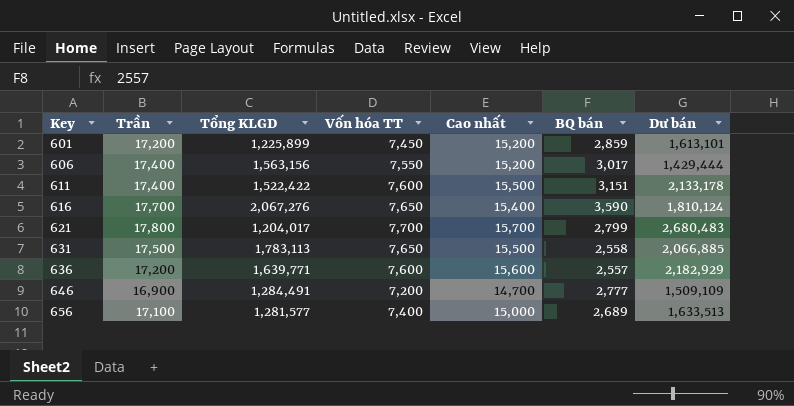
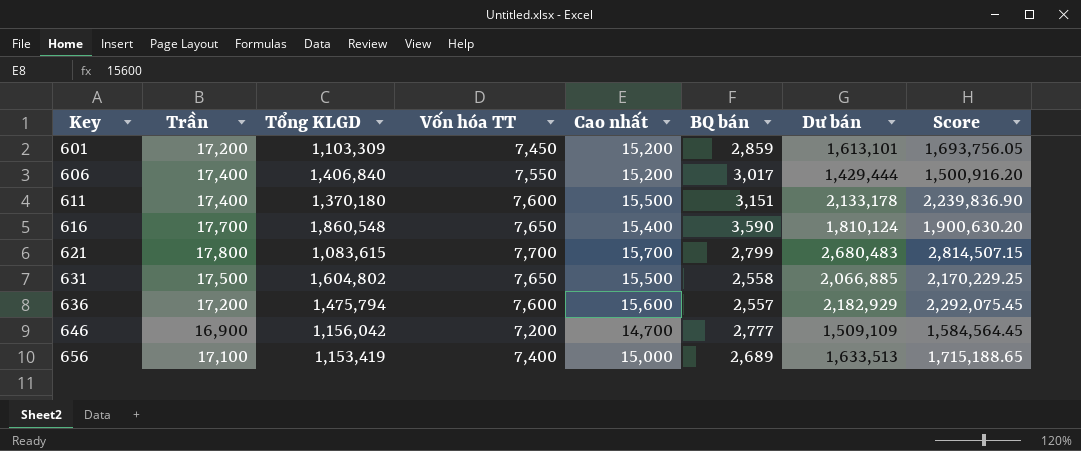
column Score | formula: none -> [Dư bán] * 1.05
601 | Tổng KLGD: 1,225,899 -> 1,103,309
606 | Tổng KLGD: 1,563,156 -> 1,406,840
611 | Tổng KLGD: 1,522,422 -> 1,370,180
616 | Tổng KLGD: 2,067,276 -> 1,860,548
621 | Tổng KLGD: 1,204,017 -> 1,083,615
631 | Tổng KLGD: 1,783,113 -> 1,604,802
636 | Tổng KLGD: 1,639,771 -> 1,475,794
646 | Tổng KLGD: 1,284,491 -> 1,156,042
656 | Tổng KLGD: 1,281,577 -> 1,153,419

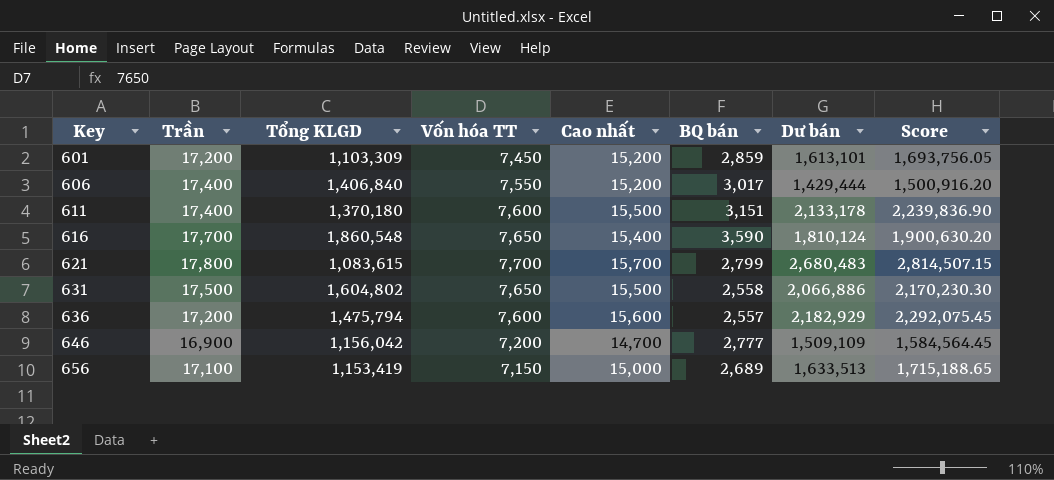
631 | Dư bán: 2,066,885 -> 2,066,886
631 | Score: 2,170,229.25 -> 2,170,230.30
656 | Vốn hóa TT: 7,400 -> 7,150

